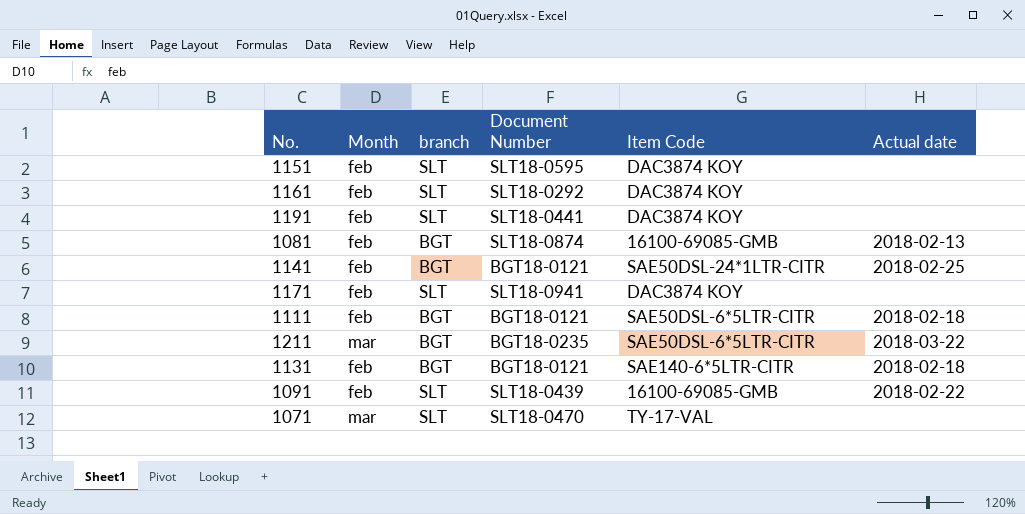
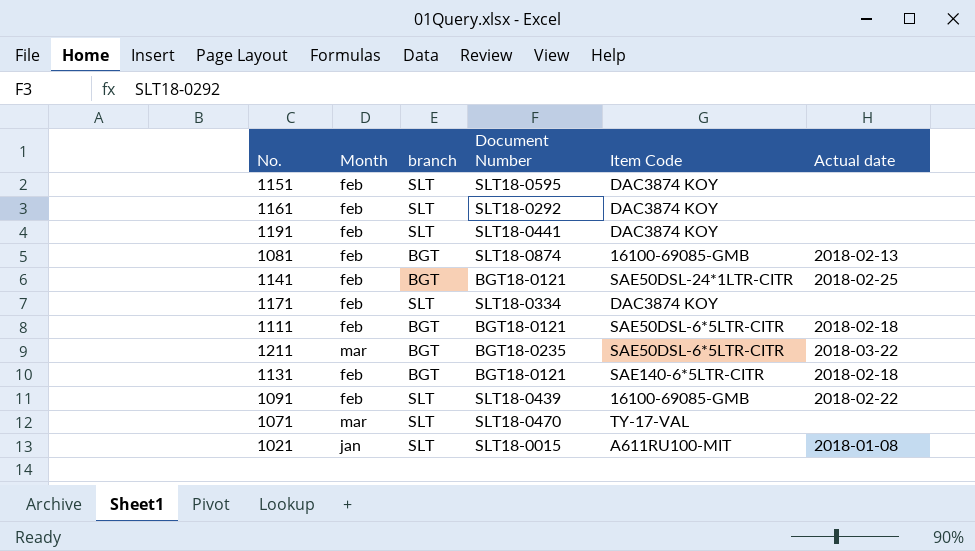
1171 | Document Number: SLT18-0941 -> SLT18-0334
row 1021: none -> jan | SLT | SLT18-0015 | A611RU100-MIT | 2018-01-08

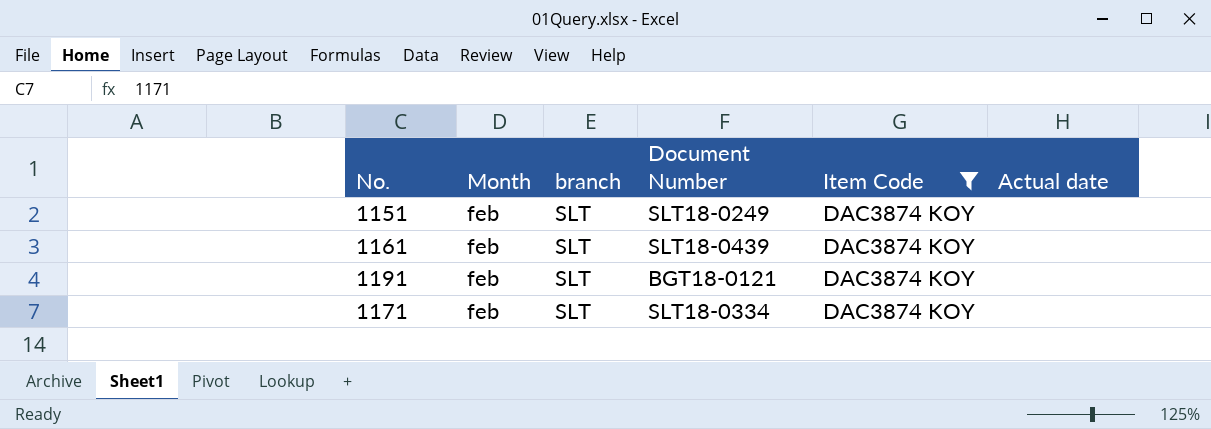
filter: none -> Item Code = DAC3874 KOY
1151 | Document Number: SLT18-0595 -> SLT18-0249
1161 | Document Number: SLT18-0292 -> SLT18-0439
1191 | Document Number: SLT18-0441 -> BGT18-0121

